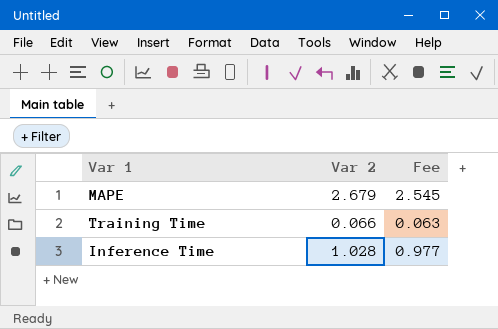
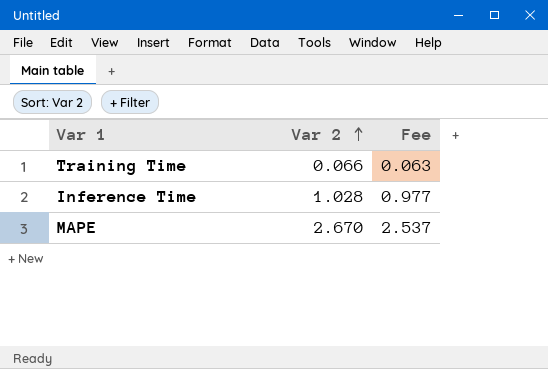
row order: none -> Var 2 ascending
MAPE | Var 2: 2.679 -> 2.670
MAPE | Fee: 2.545 -> 2.537

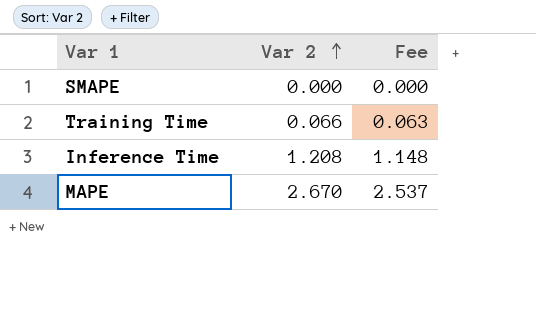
row SMAPE: none -> 0.000 | 0.000
Inference Time | Var 2: 1.028 -> 1.208
Inference Time | Fee: 0.977 -> 1.148

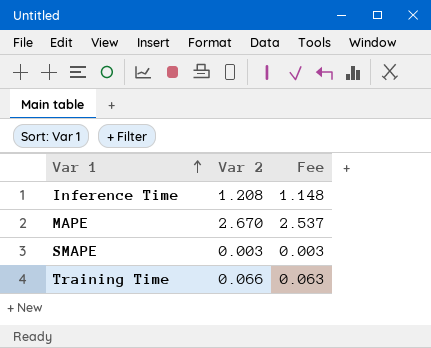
row order: Var 2 ascending -> Var 1 ascending
SMAPE | Var 2: 0.000 -> 0.003
SMAPE | Fee: 0.000 -> 0.003

